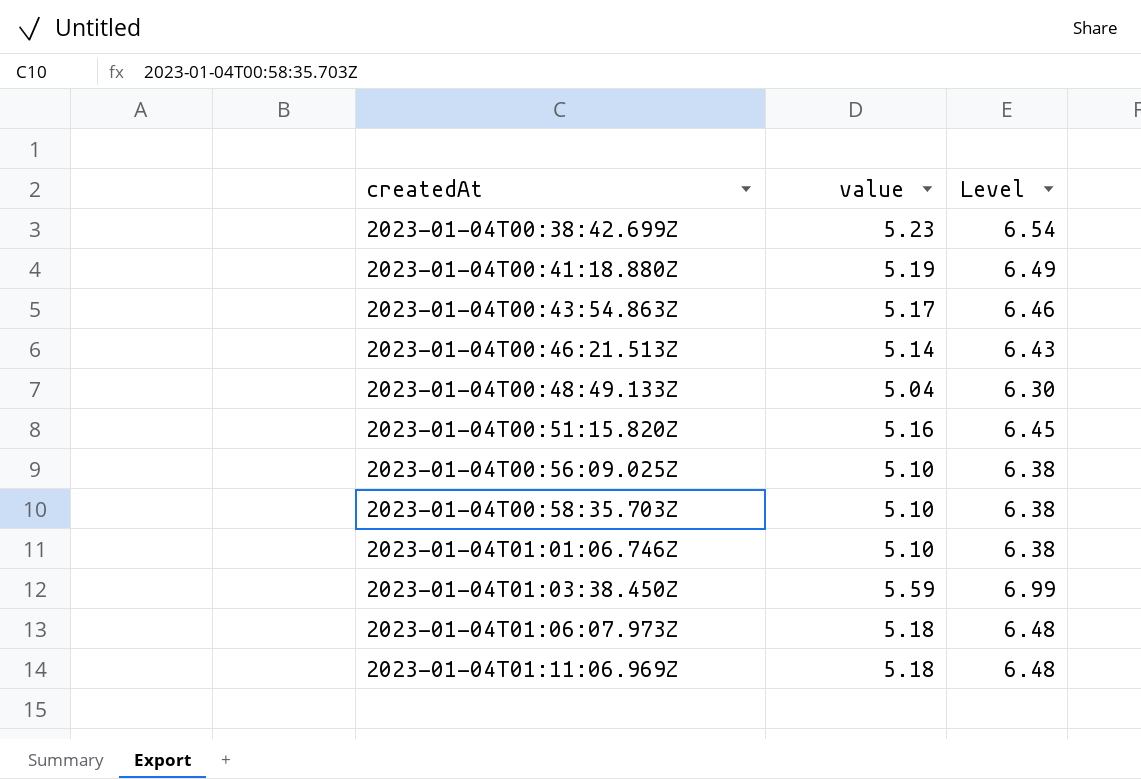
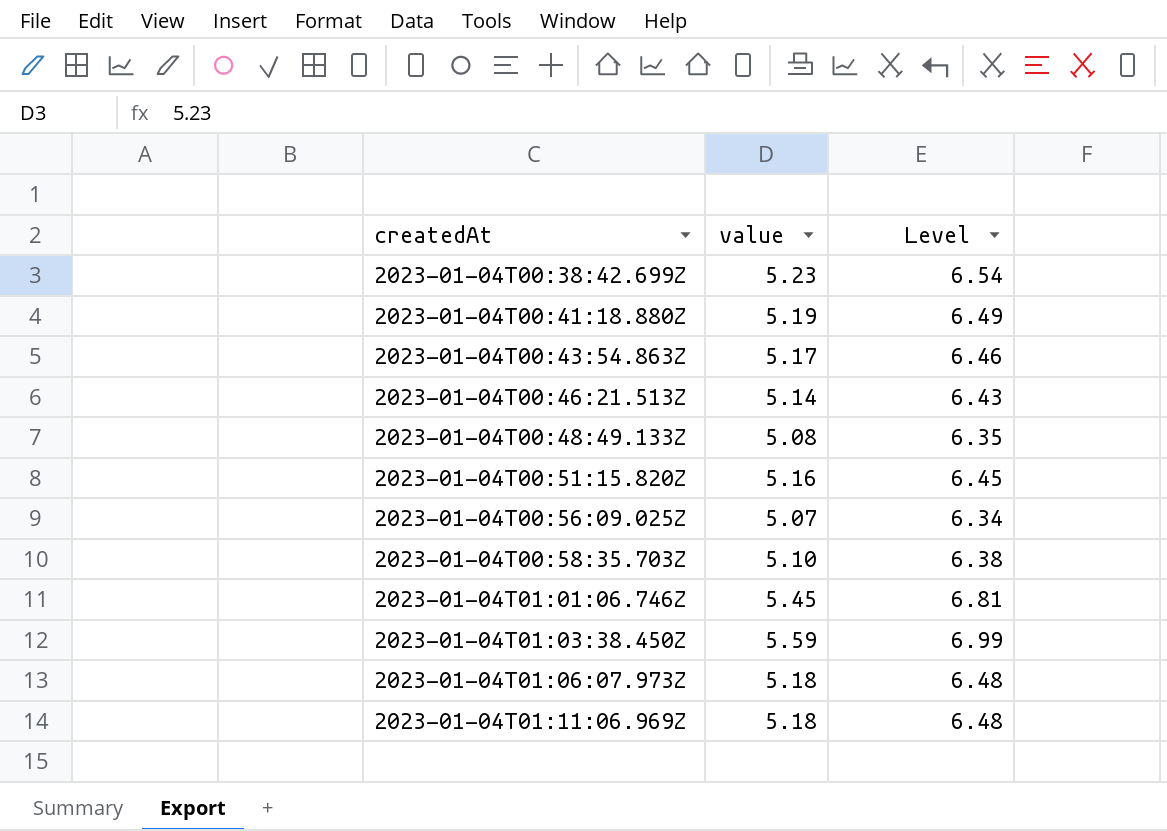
2023-01-04T00:48:49.133Z | value: 5.04 -> 5.08
2023-01-04T00:48:49.133Z | Level: 6.30 -> 6.35
2023-01-04T00:56:09.025Z | value: 5.10 -> 5.07
2023-01-04T00:56:09.025Z | Level: 6.38 -> 6.34
2023-01-04T01:01:06.746Z | value: 5.10 -> 5.45
2023-01-04T01:01:06.746Z | Level: 6.38 -> 6.81

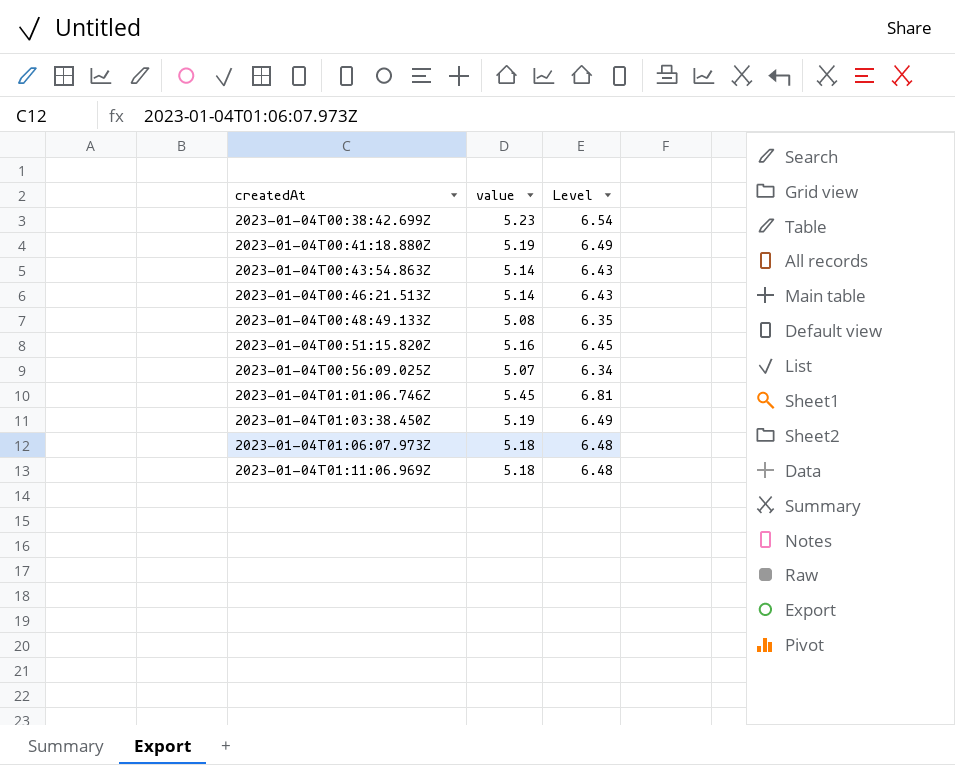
row 2023-01-04T00:58:35.703Z: 5.10 | 6.38 -> none
2023-01-04T00:43:54.863Z | value: 5.17 -> 5.14
2023-01-04T00:43:54.863Z | Level: 6.46 -> 6.43
2023-01-04T01:03:38.450Z | value: 5.59 -> 5.19
2023-01-04T01:03:38.450Z | Level: 6.99 -> 6.49

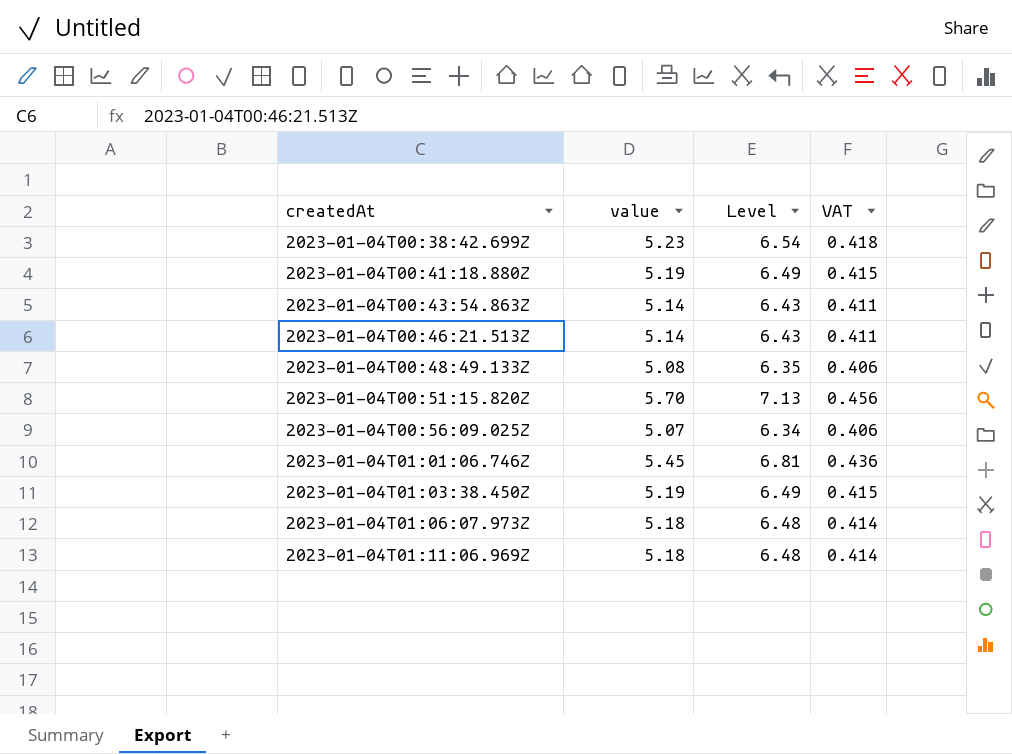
column VAT | formula: none -> [value] * 0.08
2023-01-04T00:51:15.820Z | value: 5.16 -> 5.70
2023-01-04T00:51:15.820Z | Level: 6.45 -> 7.13

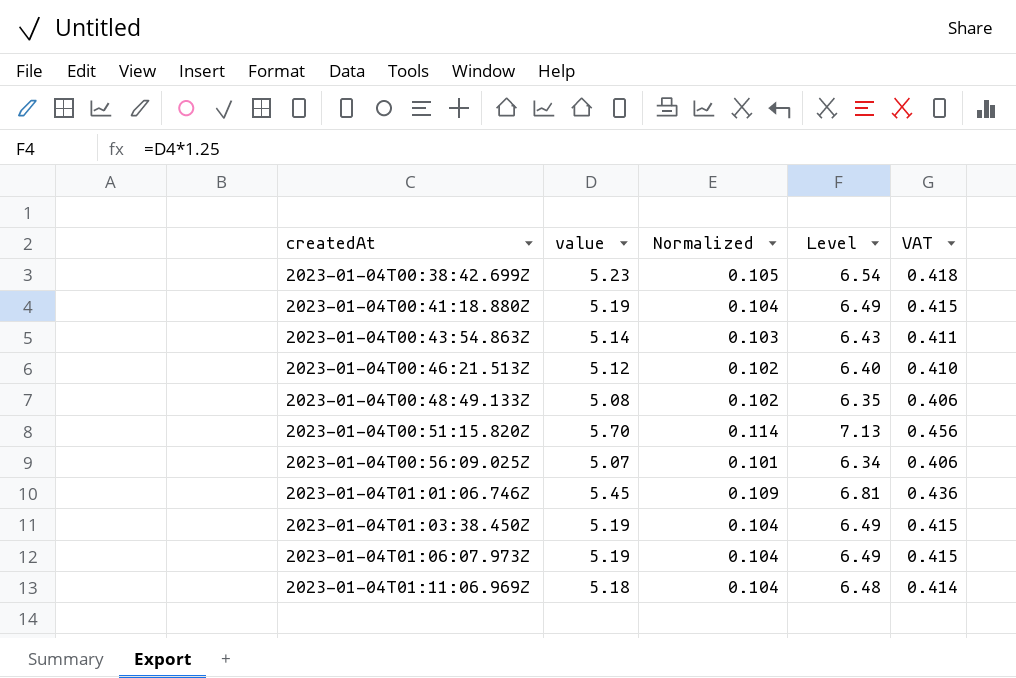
column Normalized | formula: none -> [value] * 0.02
2023-01-04T00:46:21.513Z | value: 5.14 -> 5.12
2023-01-04T00:46:21.513Z | Level: 6.43 -> 6.40
2023-01-04T00:46:21.513Z | VAT: 0.411 -> 0.410
2023-01-04T01:06:07.973Z | value: 5.18 -> 5.19
2023-01-04T01:06:07.973Z | Level: 6.48 -> 6.49
2023-01-04T01:06:07.973Z | VAT: 0.414 -> 0.415

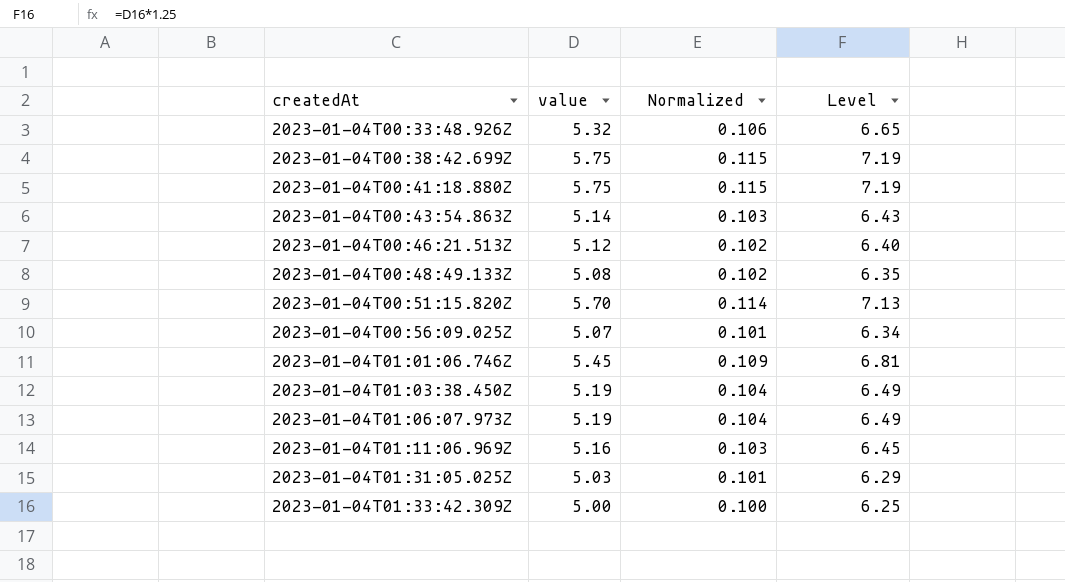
column VAT | formula: [value] * 0.08 -> none
row 2023-01-04T00:33:48.926Z: none -> 5.32 | 0.106 | 6.65
2023-01-04T00:38:42.699Z | value: 5.23 -> 5.75
2023-01-04T00:38:42.699Z | Normalized: 0.105 -> 0.115
2023-01-04T00:38:42.699Z | Level: 6.54 -> 7.19
2023-01-04T00:41:18.880Z | value: 5.19 -> 5.75
2023-01-04T00:41:18.880Z | Normalized: 0.104 -> 0.115
2023-01-04T00:41:18.880Z | Level: 6.49 -> 7.19
2023-01-04T01:11:06.969Z | value: 5.18 -> 5.16
2023-01-04T01:11:06.969Z | Normalized: 0.104 -> 0.103
2023-01-04T01:11:06.969Z | Level: 6.48 -> 6.45
row 2023-01-04T01:31:05.025Z: none -> 5.03 | 0.101 | 6.29
row 2023-01-04T01:33:42.309Z: none -> 5.00 | 0.100 | 6.25

